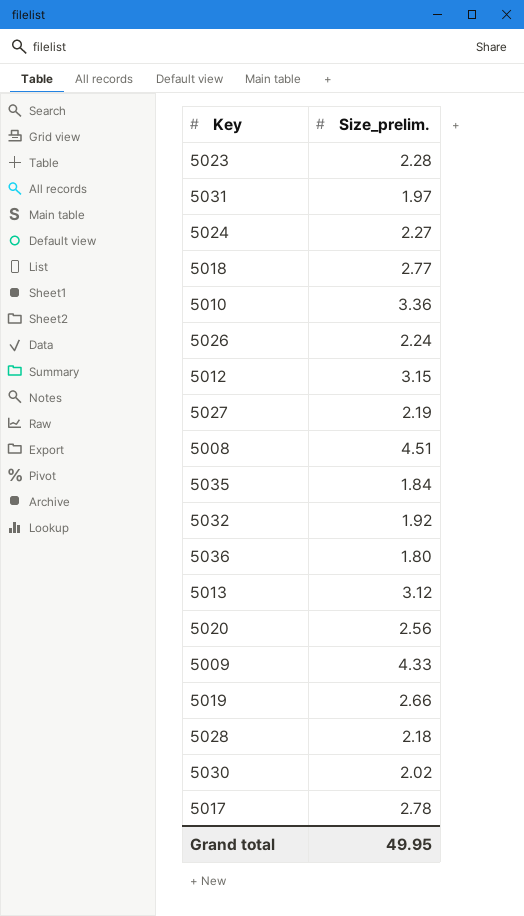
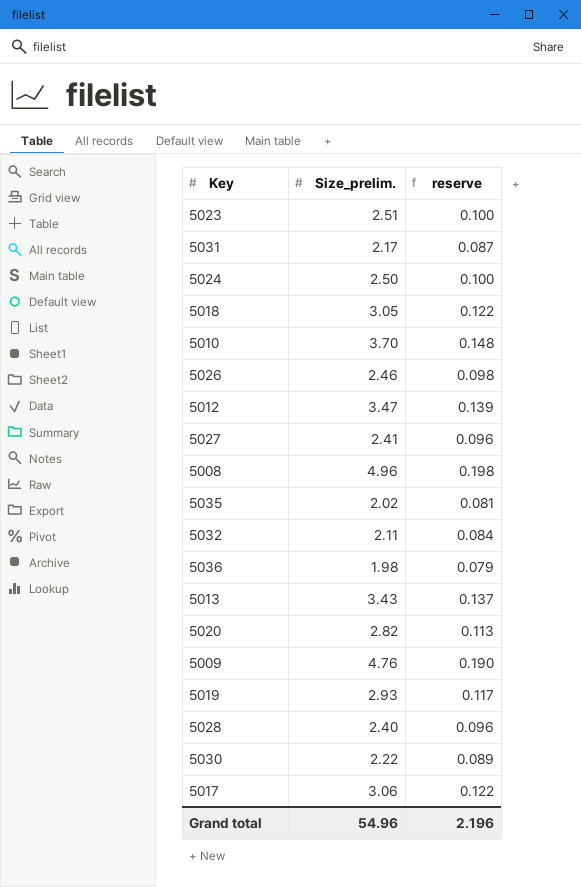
column reserve | formula: none -> [Size_prelim.] * 0.04
5023 | Size_prelim.: 2.28 -> 2.51
5031 | Size_prelim.: 1.97 -> 2.17
5024 | Size_prelim.: 2.27 -> 2.50
5018 | Size_prelim.: 2.77 -> 3.05
5010 | Size_prelim.: 3.36 -> 3.70
5026 | Size_prelim.: 2.24 -> 2.46
5012 | Size_prelim.: 3.15 -> 3.47
5027 | Size_prelim.: 2.19 -> 2.41
5008 | Size_prelim.: 4.51 -> 4.96
5035 | Size_prelim.: 1.84 -> 2.02
5032 | Size_prelim.: 1.92 -> 2.11
5036 | Size_prelim.: 1.80 -> 1.98
5013 | Size_prelim.: 3.12 -> 3.43
5020 | Size_prelim.: 2.56 -> 2.82
5009 | Size_prelim.: 4.33 -> 4.76
5019 | Size_prelim.: 2.66 -> 2.93
5028 | Size_prelim.: 2.18 -> 2.40
5030 | Size_prelim.: 2.02 -> 2.22
5017 | Size_prelim.: 2.78 -> 3.06
Grand total | Size_prelim.: 49.95 -> 54.96

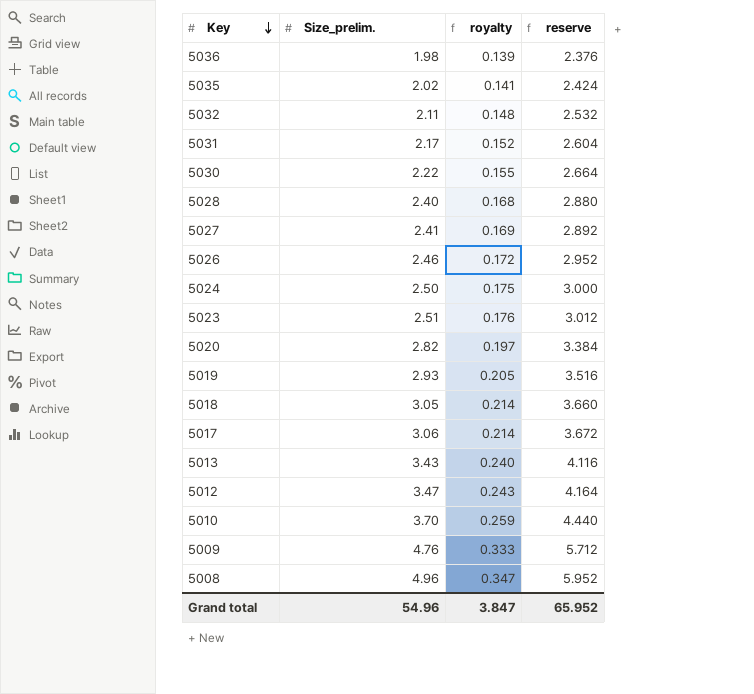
row order: none -> Key descending
column royalty | formula: none -> [Size_prelim.] * 0.07
column reserve | formula: [Size_prelim.] * 0.04 -> [Size_prelim.] * 1.2
Grand total | reserve: 2.196 -> 65.952

